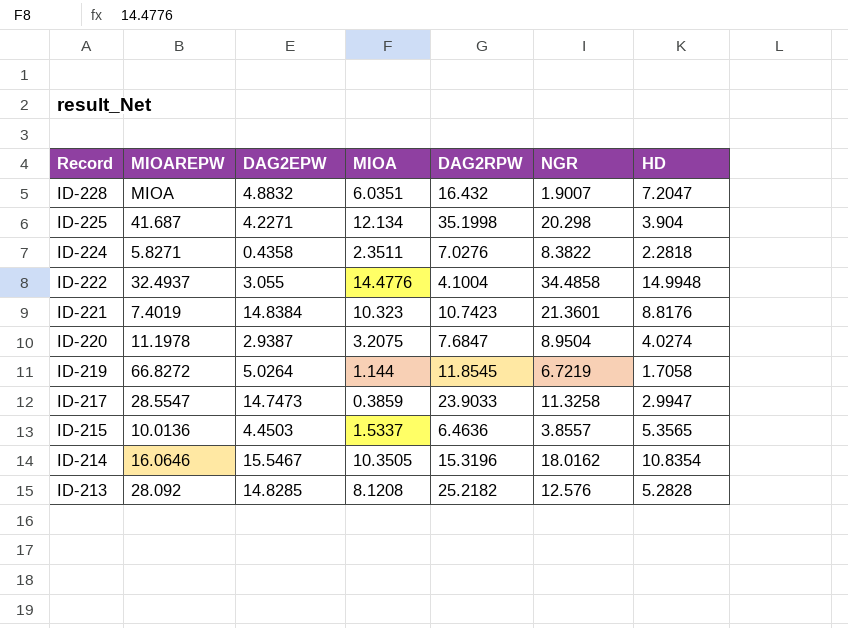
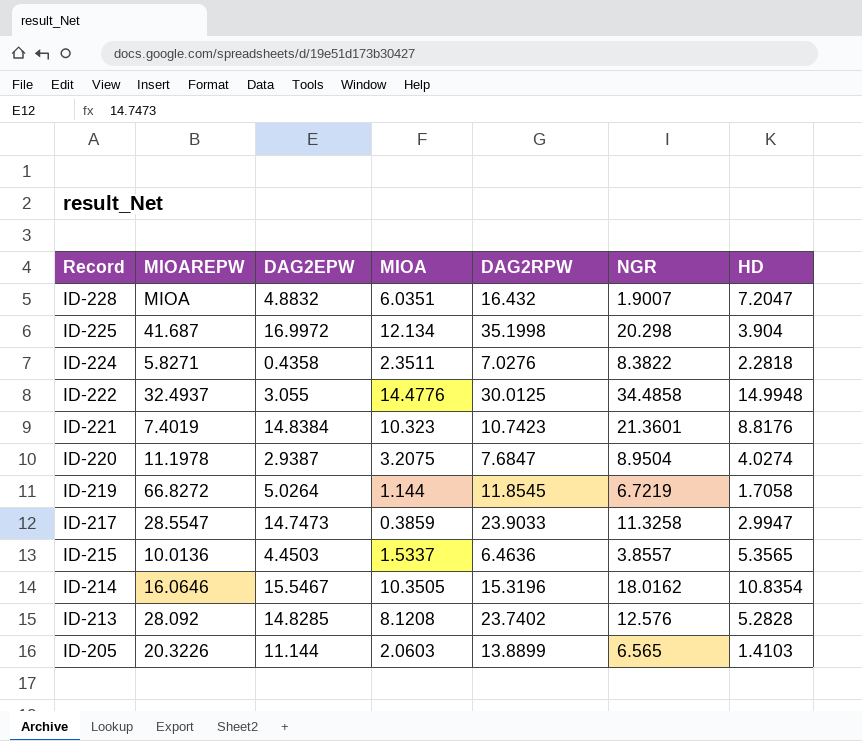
ID-225 | DAG2EPW: 4.2271 -> 16.9972
ID-222 | DAG2RPW: 4.1004 -> 30.0125
ID-213 | DAG2RPW: 25.2182 -> 23.7402
row ID-205: none -> 20.3226 | 11.144 | 2.0603 | 13.8899 | 6.565 | 1.4103

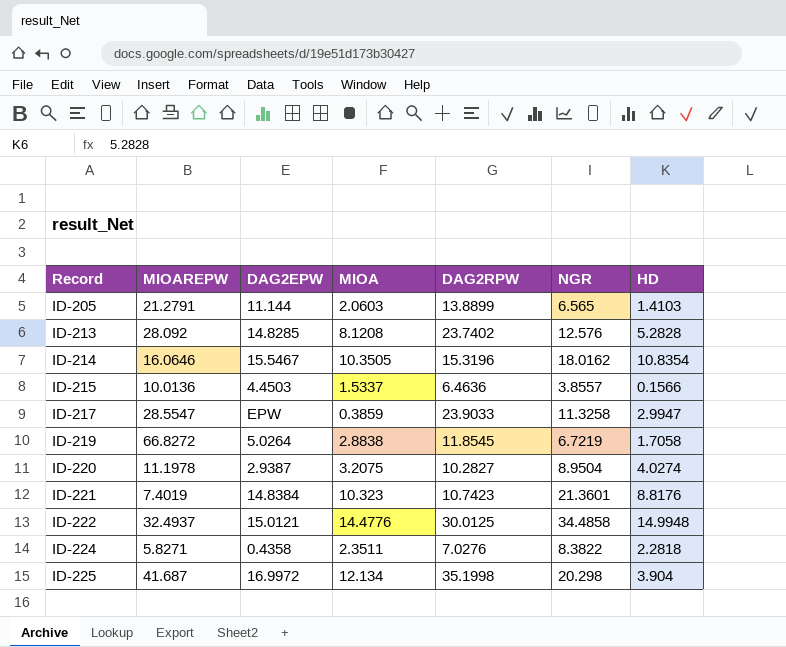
row order: Record descending -> Record ascending
row ID-228: MIOA | 4.8832 | 6.0351 | 16.432 | 1.9007 | 7.2047 -> none
ID-205 | MIOAREPW: 20.3226 -> 21.2791
ID-215 | HD: 5.3565 -> 0.1566
ID-217 | DAG2EPW: 14.7473 -> EPW
ID-219 | MIOA: 1.144 -> 2.8838
ID-220 | DAG2RPW: 7.6847 -> 10.2827
ID-222 | DAG2EPW: 3.055 -> 15.0121

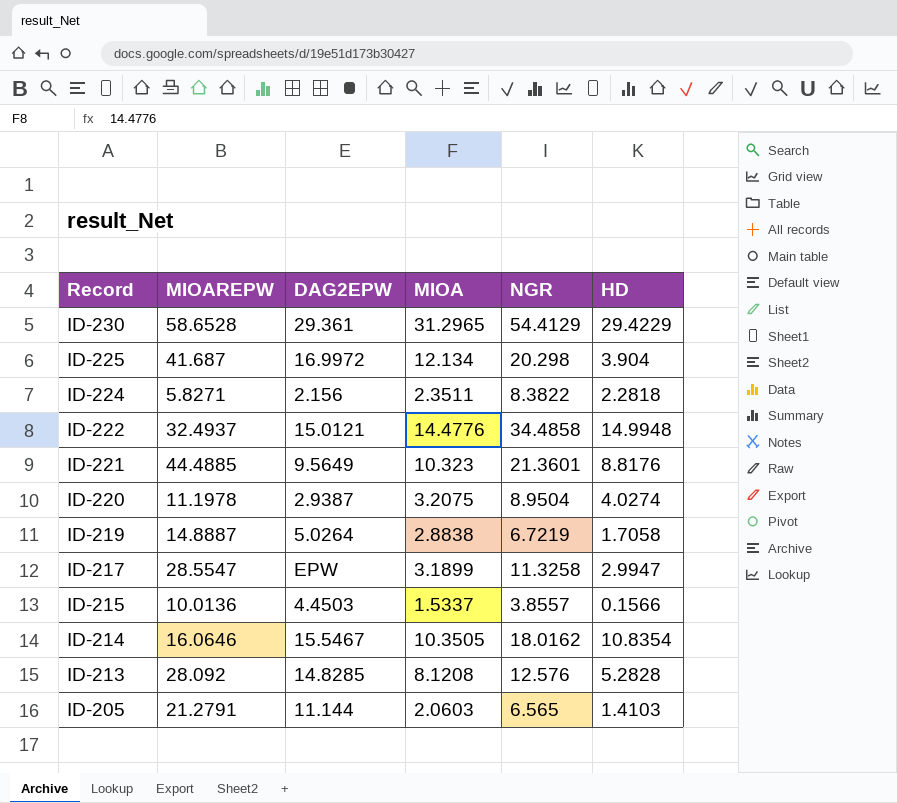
row order: Record ascending -> Record descending
column DAG2RPW | position: 5 -> none
row ID-230: none -> 58.6528 | 29.361 | 31.2965 | 54.4129 | 29.4229
ID-224 | DAG2EPW: 0.4358 -> 2.156
ID-221 | MIOAREPW: 7.4019 -> 44.4885
ID-221 | DAG2EPW: 14.8384 -> 9.5649
ID-219 | MIOAREPW: 66.8272 -> 14.8887
ID-217 | MIOA: 0.3859 -> 3.1899

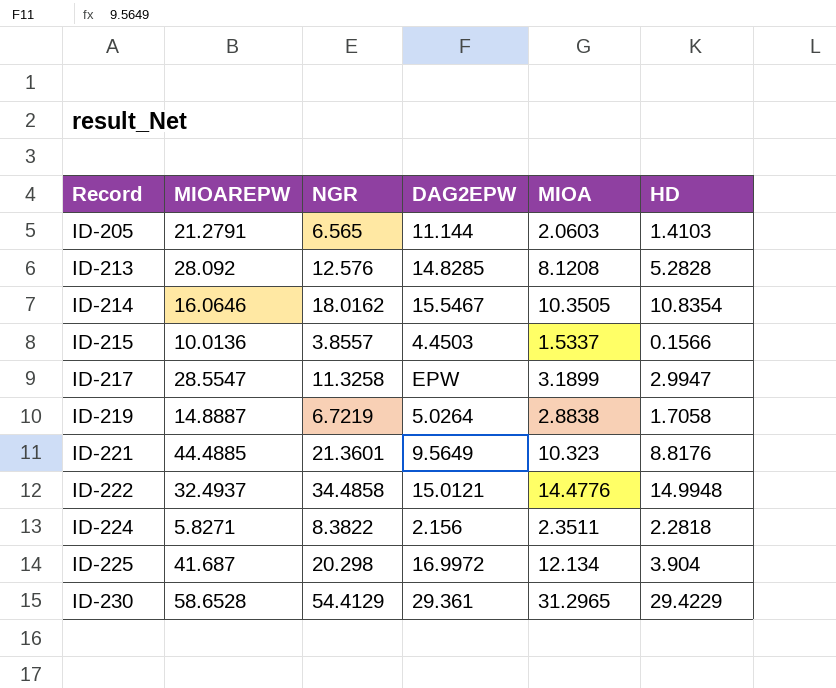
row order: Record descending -> Record ascending
column NGR | position: 5 -> 3
row ID-220: 11.1978 | 2.9387 | 3.2075 | 8.9504 | 4.0274 -> none

